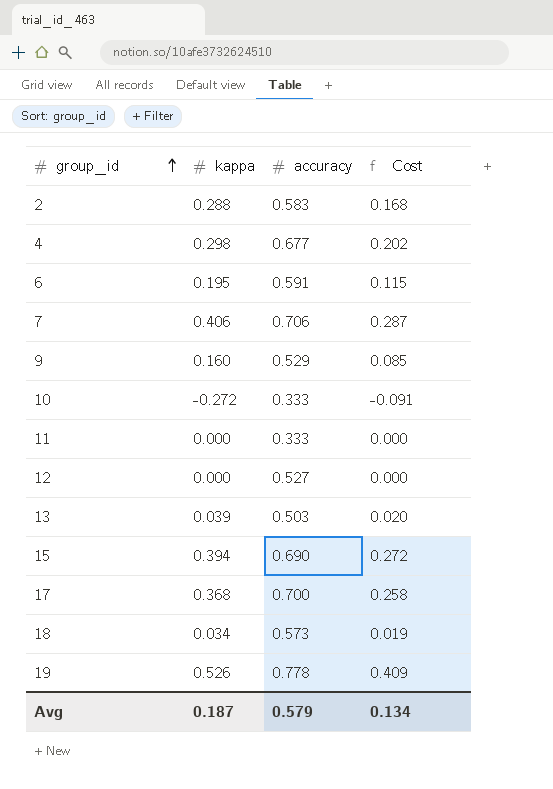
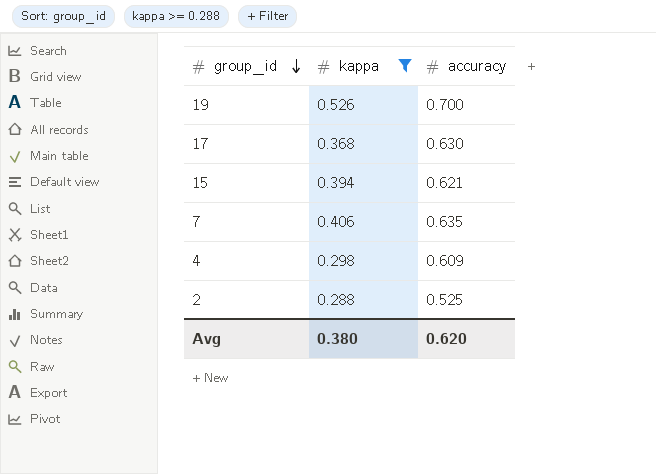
filter: none -> kappa >= 0.288
row order: group_id ascending -> group_id descending
column Cost | formula: [kappa] * [accuracy] -> none
19 | accuracy: 0.778 -> 0.700
17 | accuracy: 0.700 -> 0.630
15 | accuracy: 0.690 -> 0.621
7 | accuracy: 0.706 -> 0.635
4 | accuracy: 0.677 -> 0.609
2 | accuracy: 0.583 -> 0.525
Avg | kappa: 0.187 -> 0.380
Avg | accuracy: 0.579 -> 0.620

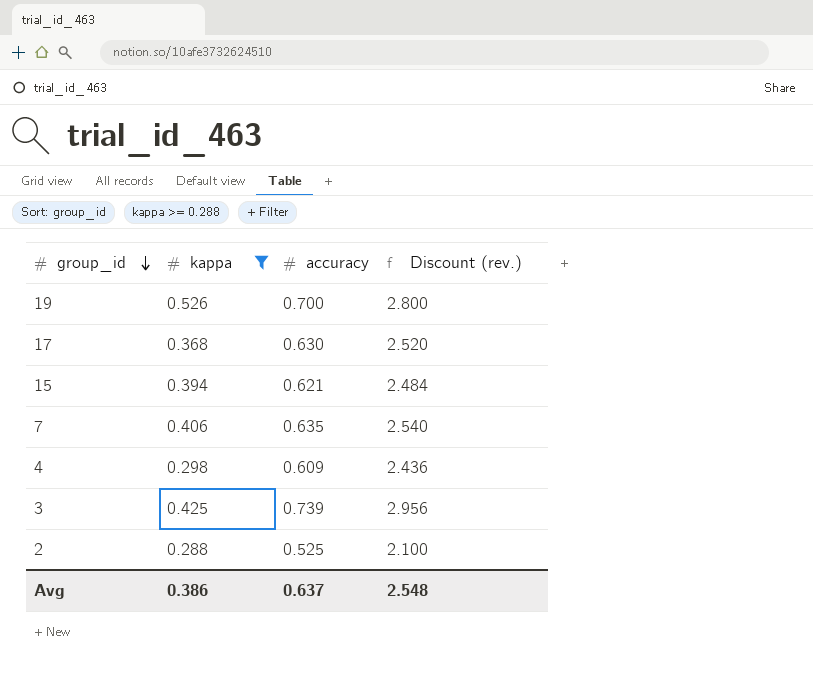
column Discount (rev.) | formula: none -> [accuracy] * 4
row 3: none -> 0.425 | 0.739 | 2.956
Avg | kappa: 0.380 -> 0.386
Avg | accuracy: 0.620 -> 0.637

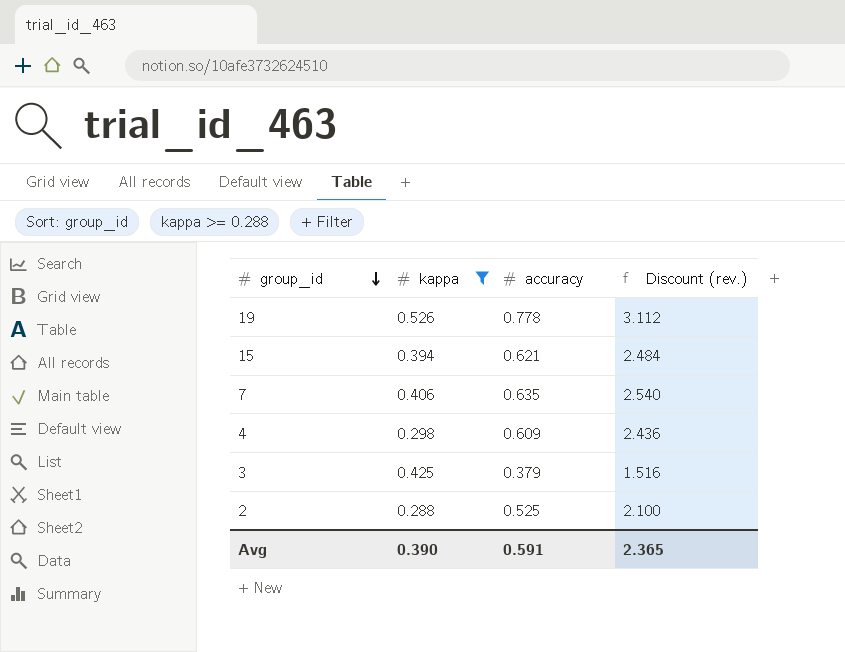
row 17: 0.368 | 0.630 | 2.520 -> none
19 | accuracy: 0.700 -> 0.778
19 | Discount (rev.): 2.800 -> 3.112
3 | accuracy: 0.739 -> 0.379
3 | Discount (rev.): 2.956 -> 1.516
Avg | kappa: 0.386 -> 0.390
Avg | accuracy: 0.637 -> 0.591
Avg | Discount (rev.): 2.548 -> 2.365

